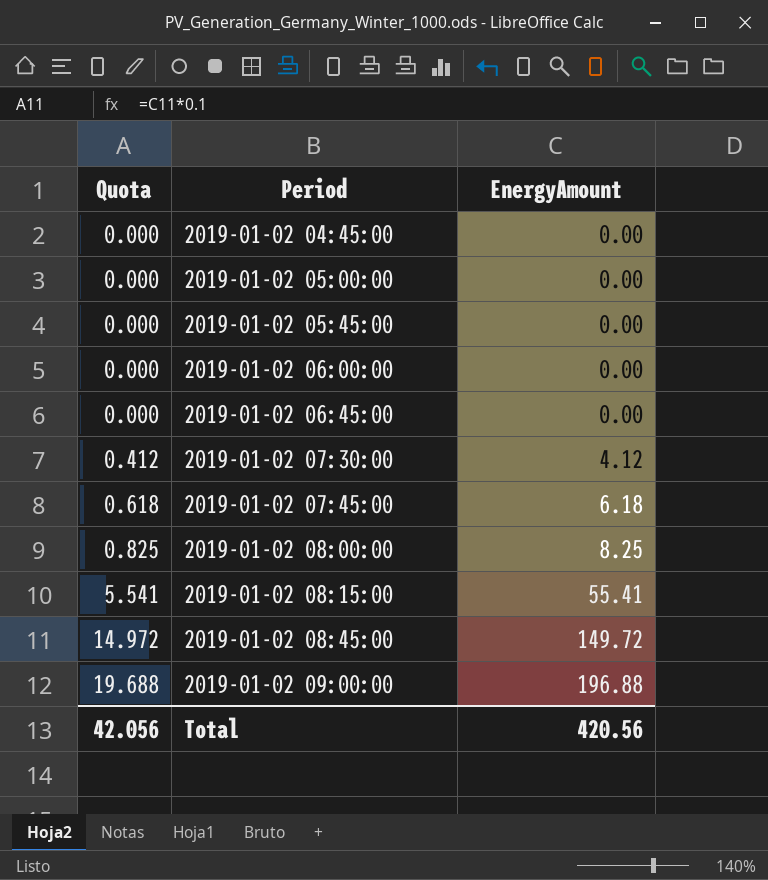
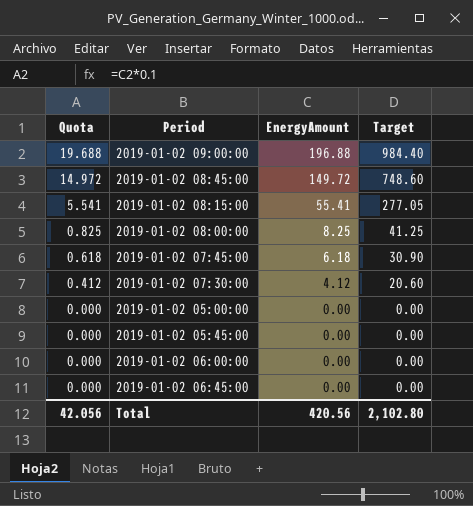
row order: Quota ascending -> Quota descending
column Target | formula: none -> [EnergyAmount] * 5
row 2019-01-02 04:45:00: 0.000 | 0.00 -> none

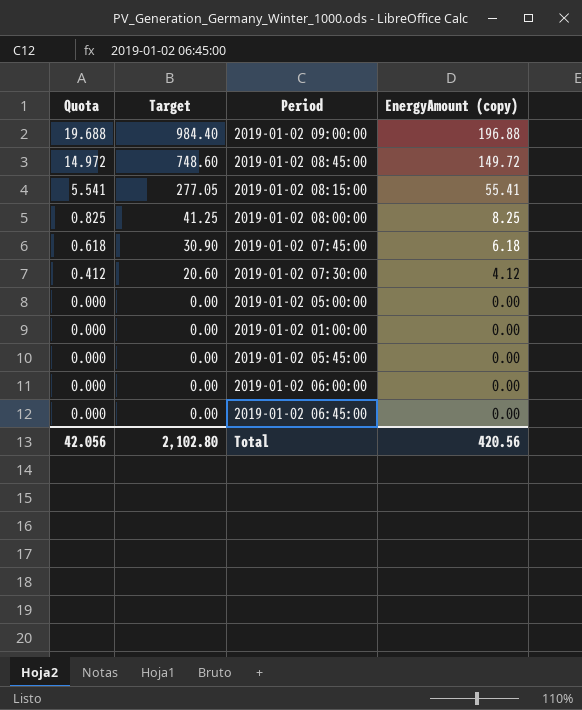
column Target | position: 4 -> 2
column name: EnergyAmount -> EnergyAmount (copy)
row 2019-01-02 01:00:00: none -> 0.000 | 0.00 | 0.00

